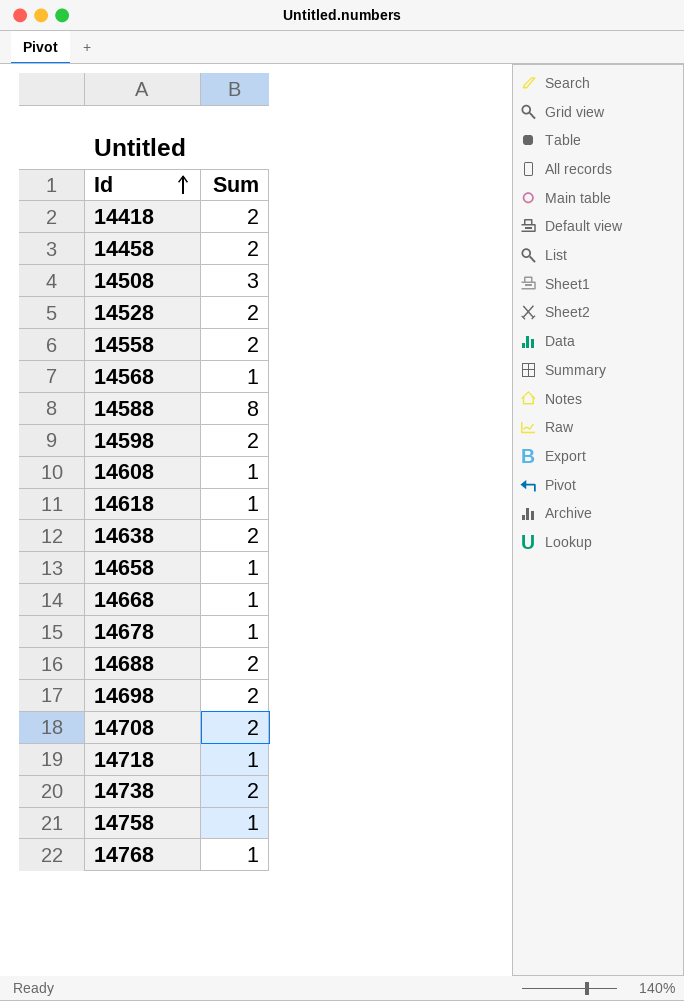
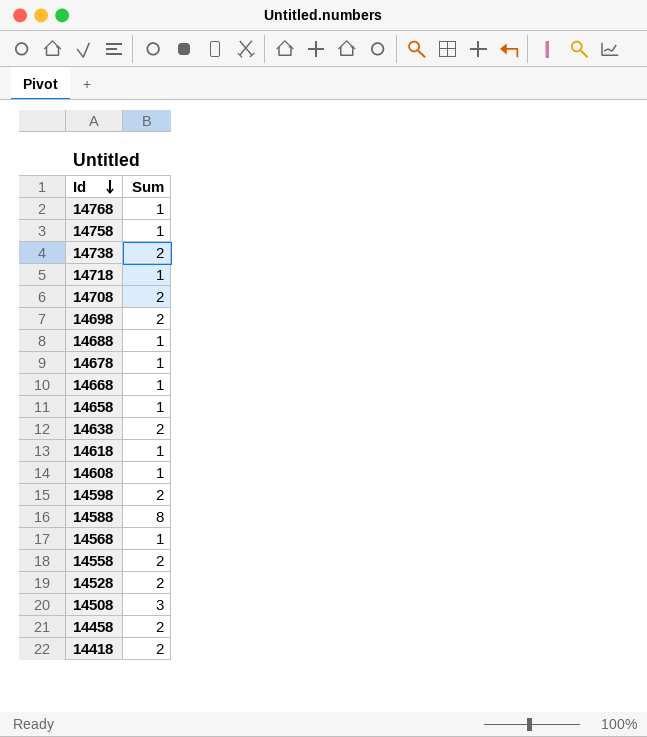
row order: Id ascending -> Id descending
14688 | Sum: 2 -> 1

